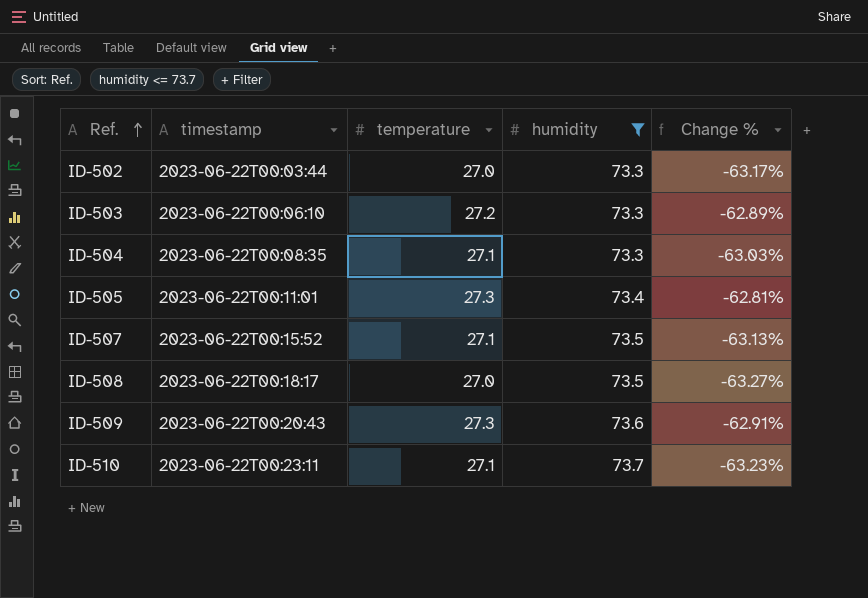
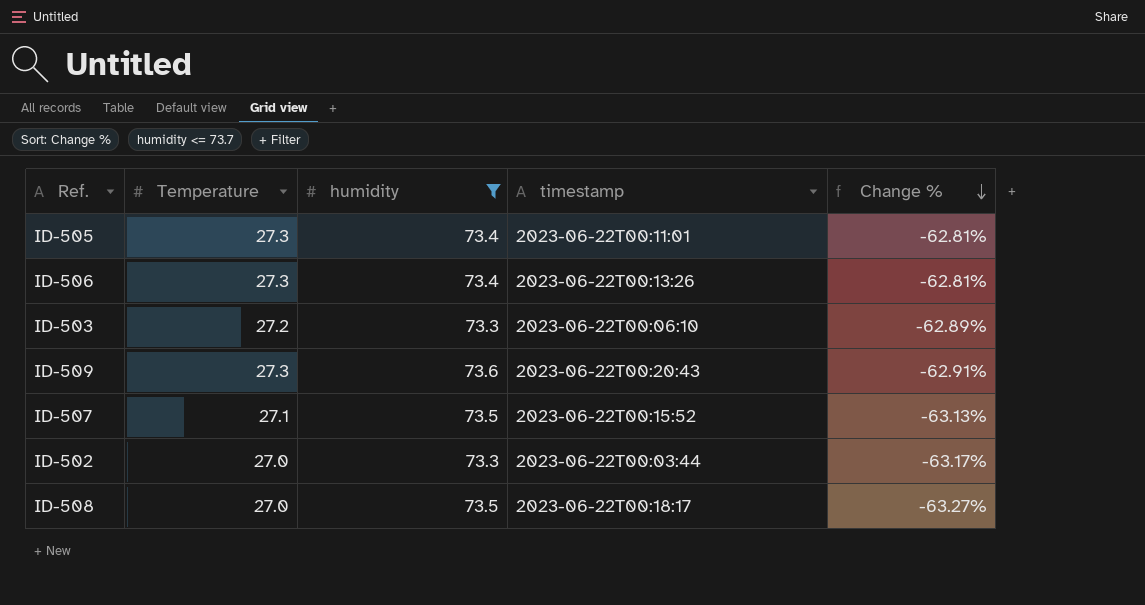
row order: Ref. ascending -> Change % descending
column name: temperature -> Temperature
column timestamp | position: 2 -> 4
row ID-504: 2023-06-22T00:08:35 | 27.1 | 73.3 | -63.03% -> none
row ID-510: 2023-06-22T00:23:11 | 27.1 | 73.7 | -63.23% -> none
row ID-506: none -> 27.3 | 73.4 | 2023-06-22T00:13:26 | -62.81%

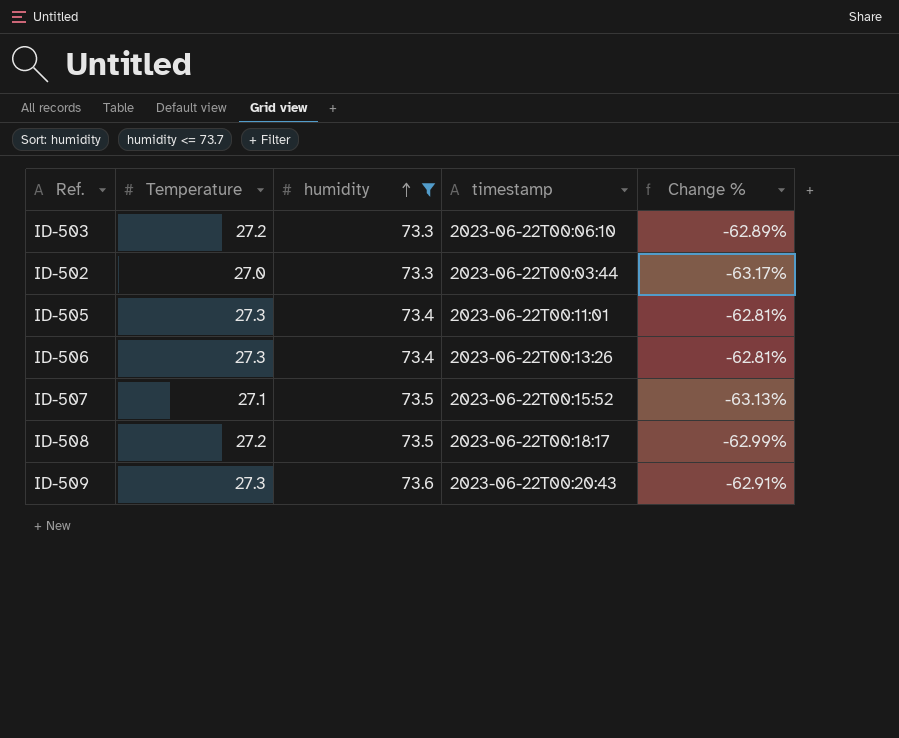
row order: Change % descending -> humidity ascending
ID-508 | Temperature: 27.0 -> 27.2
ID-508 | Change %: -63.27% -> -62.99%

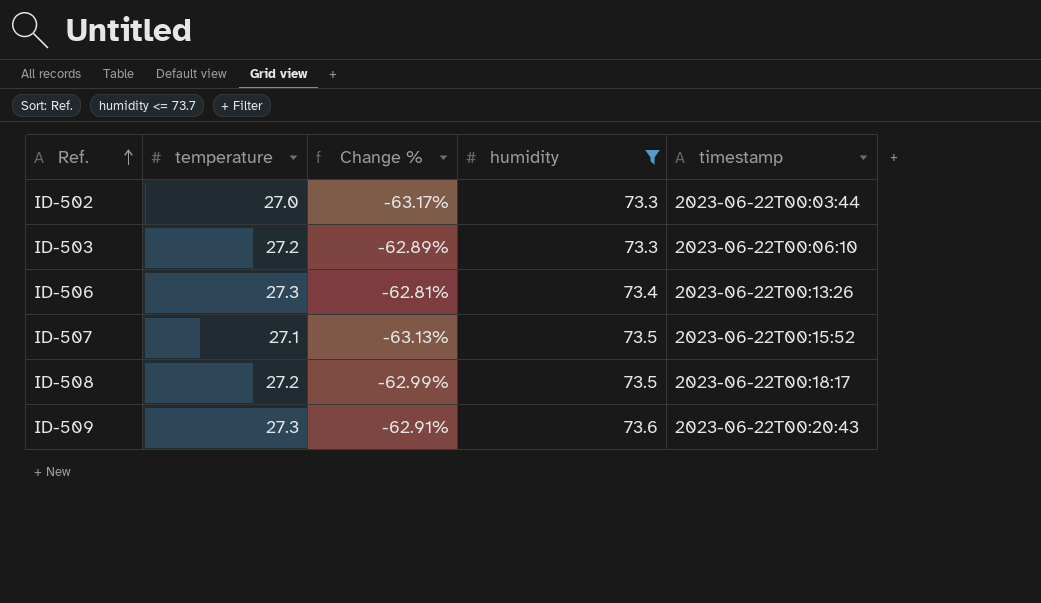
row order: humidity ascending -> Ref. ascending
column name: Temperature -> temperature
column Change % | position: 5 -> 3
row ID-505: 27.3 | 73.4 | 2023-06-22T00:11:01 | -62.81% -> none

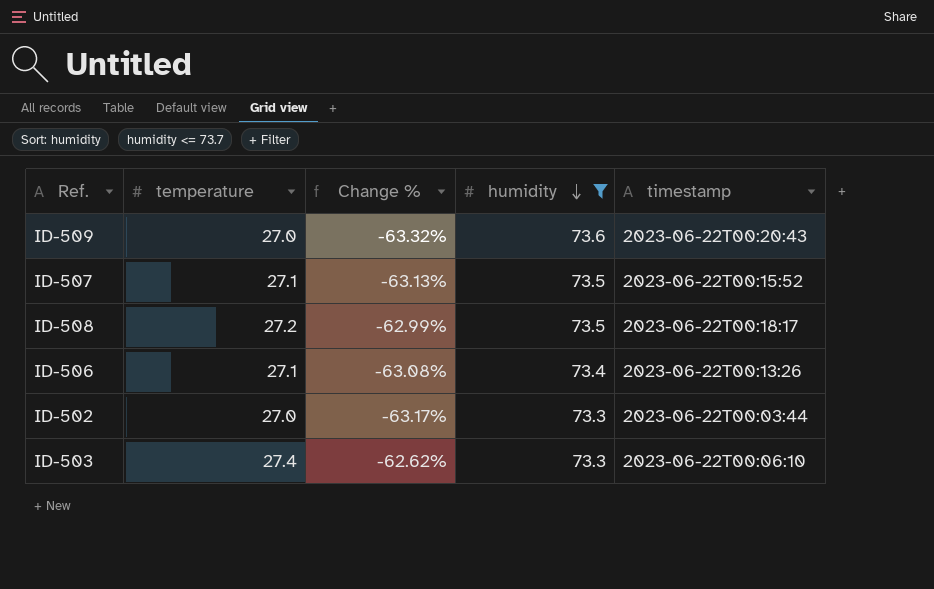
row order: Ref. ascending -> humidity descending
ID-509 | temperature: 27.3 -> 27.0
ID-509 | Change %: -62.91% -> -63.32%
ID-506 | temperature: 27.3 -> 27.1
ID-506 | Change %: -62.81% -> -63.08%
ID-503 | temperature: 27.2 -> 27.4
ID-503 | Change %: -62.89% -> -62.62%

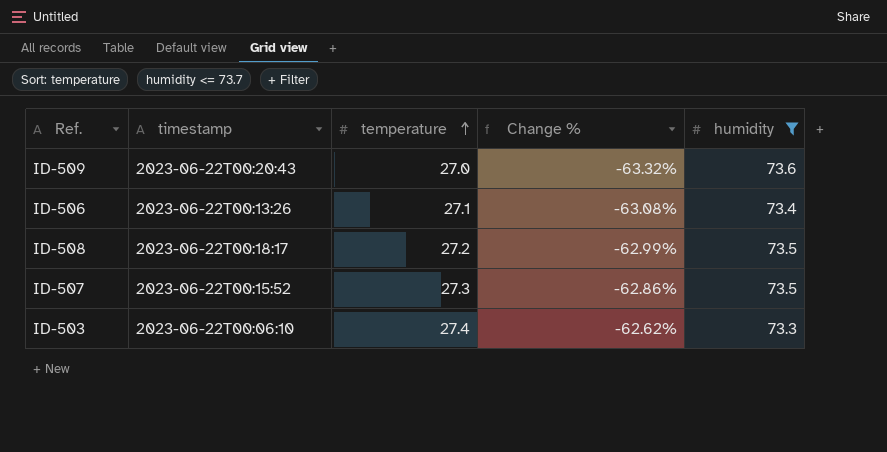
row order: humidity descending -> temperature ascending
column timestamp | position: 5 -> 2
row ID-502: 27.0 | -63.17% | 73.3 | 2023-06-22T00:03:44 -> none
ID-507 | temperature: 27.1 -> 27.3
ID-507 | Change %: -63.13% -> -62.86%

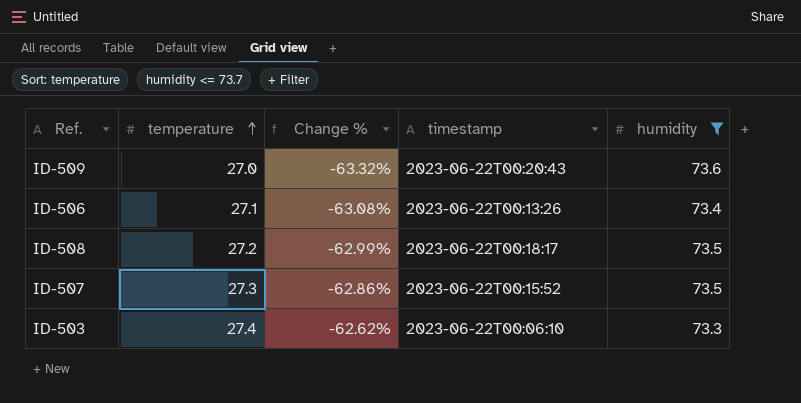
column timestamp | position: 2 -> 4

